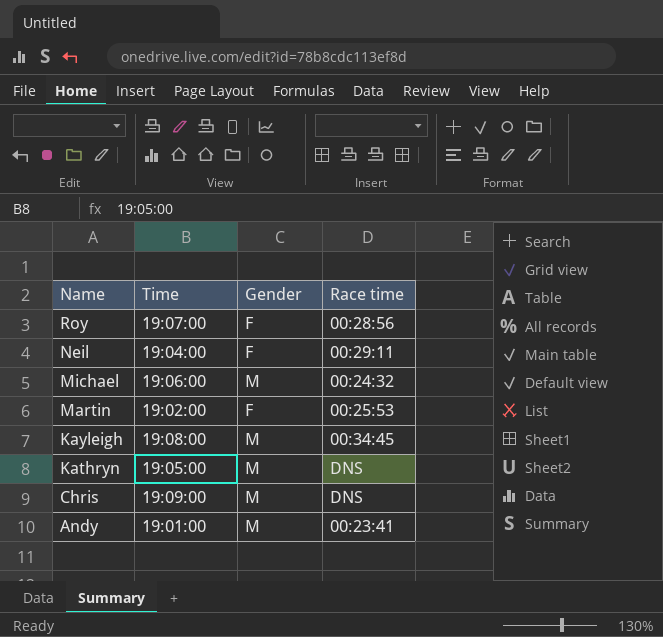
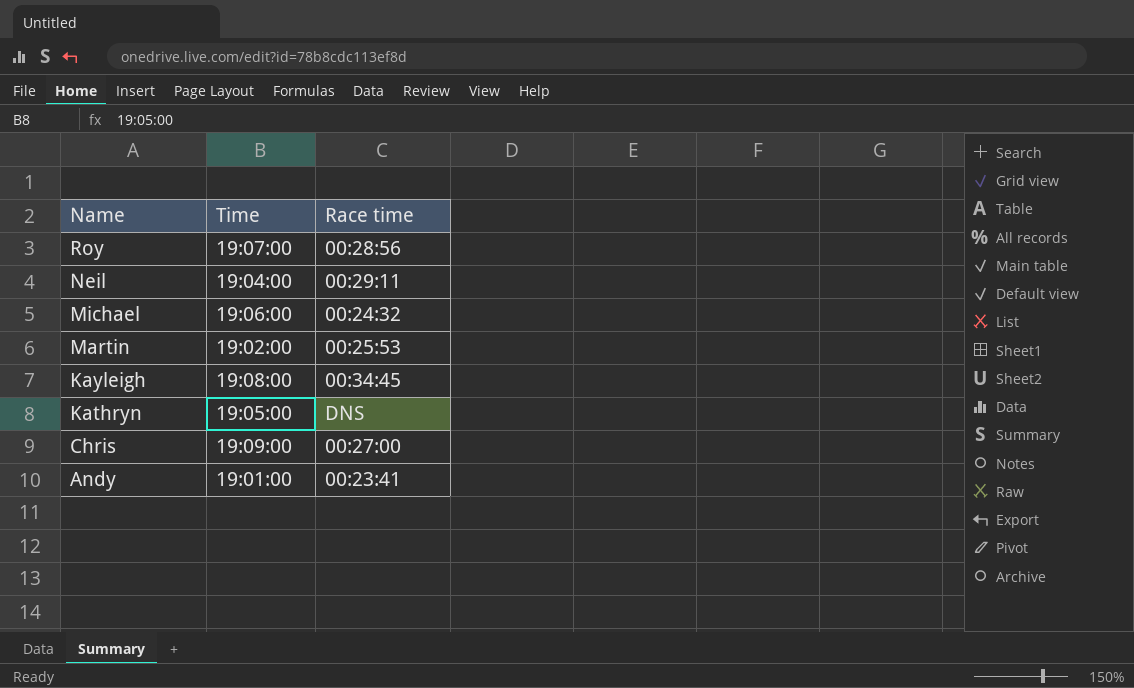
column Gender | position: 3 -> none
Chris | Race time: DNS -> 00:27:00

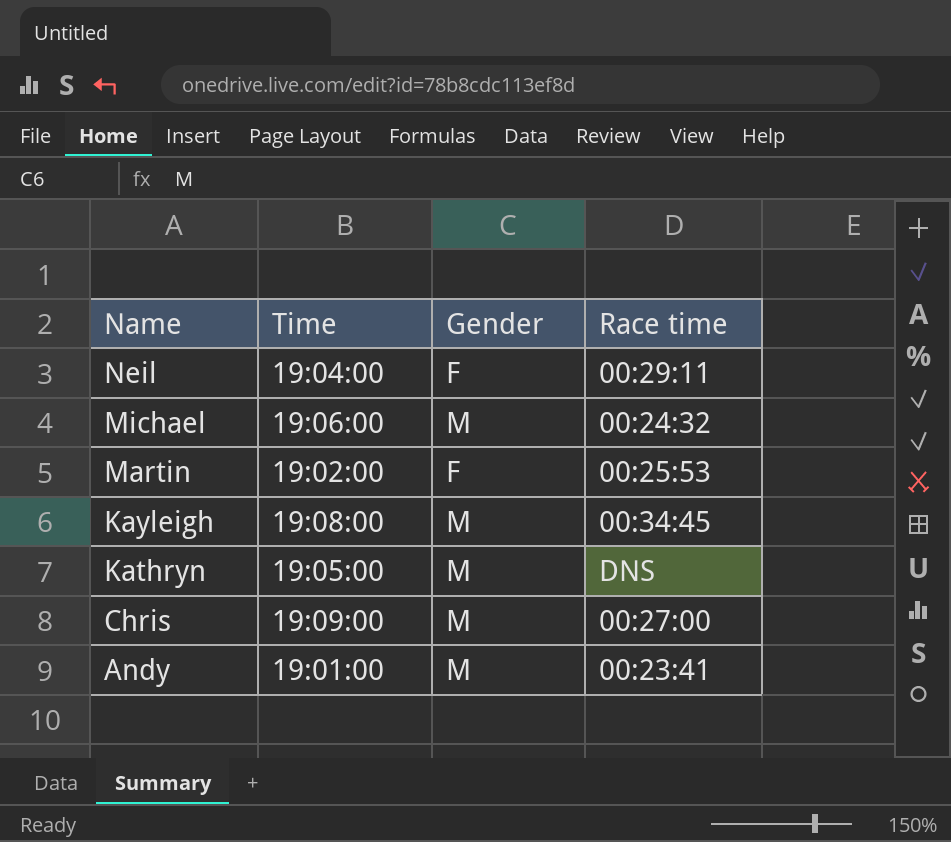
column Gender | position: none -> 3
row Roy: 19:07:00 | 00:28:56 -> none

